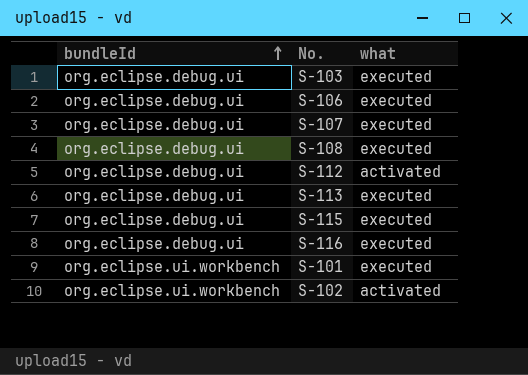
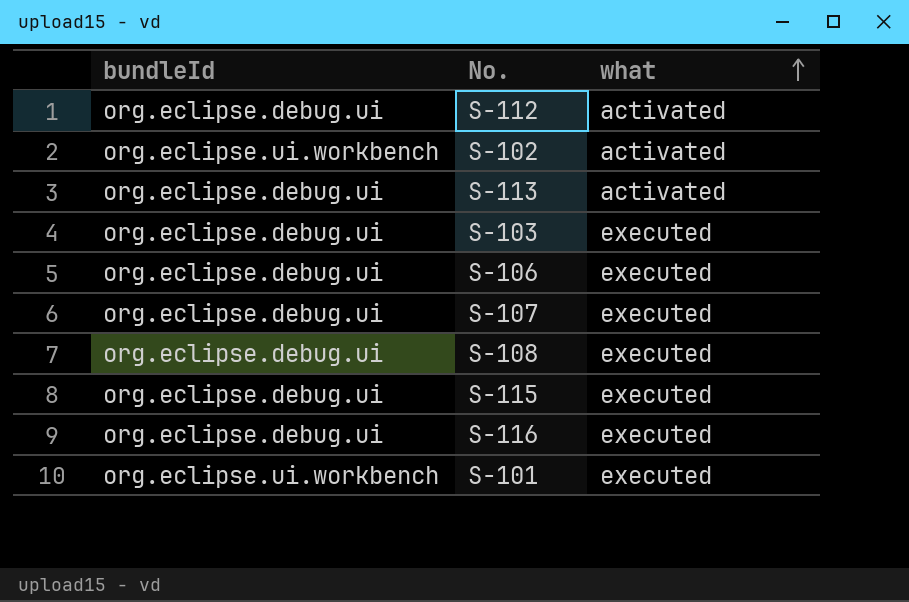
row order: bundleId ascending -> what ascending
S-113 | what: executed -> activated

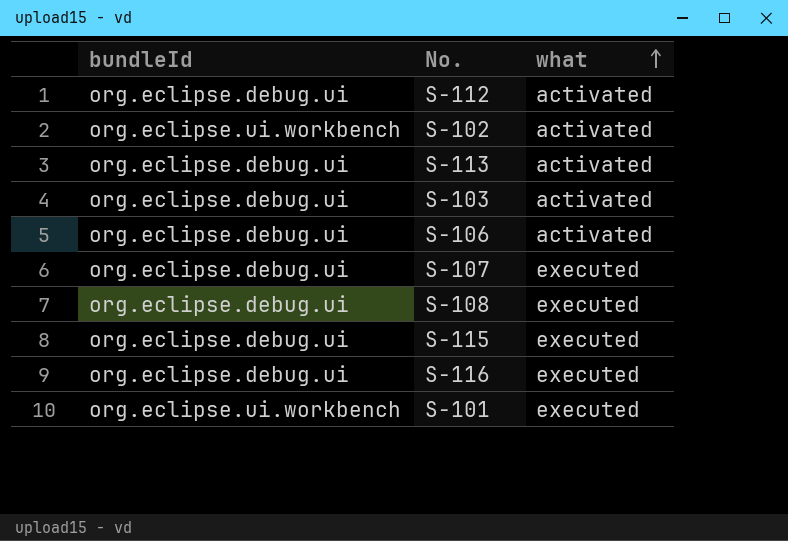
S-103 | what: executed -> activated
S-106 | what: executed -> activated

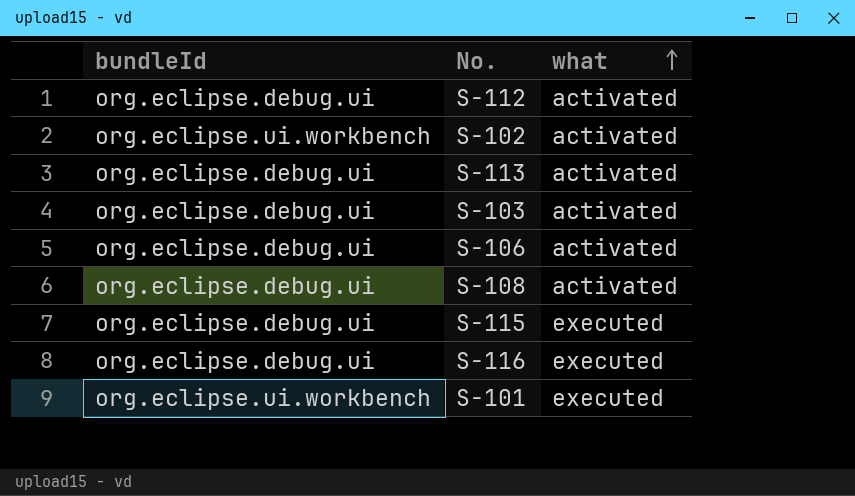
row S-107: org.eclipse.debug.ui | executed -> none
S-108 | what: executed -> activated

